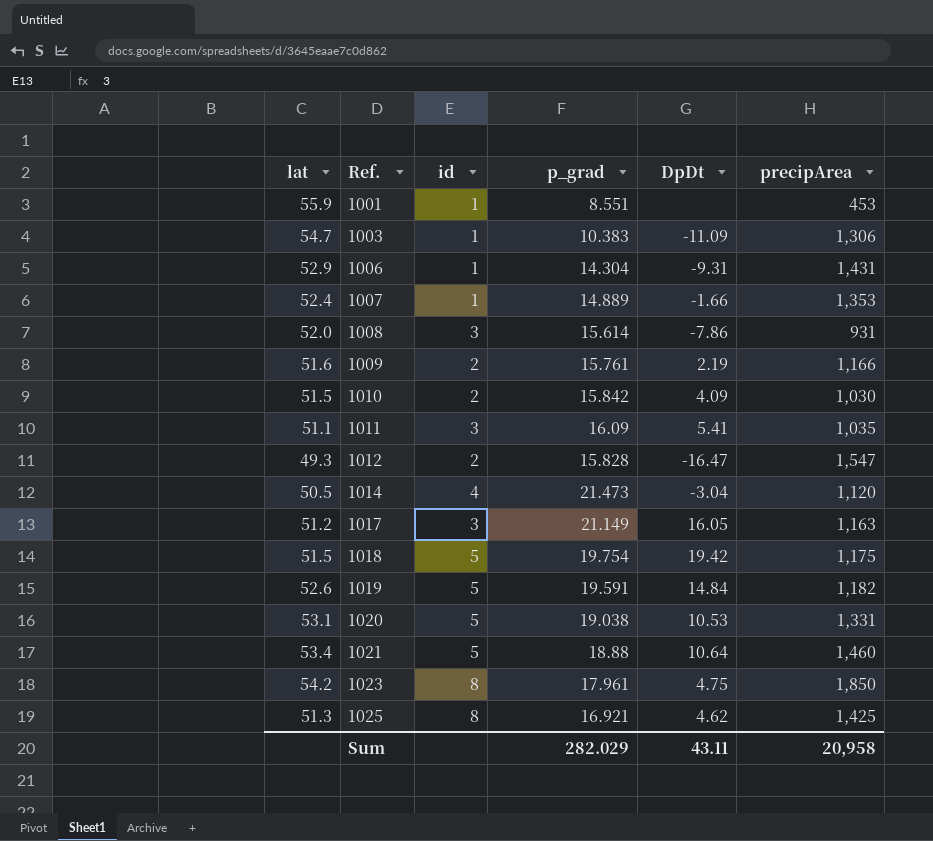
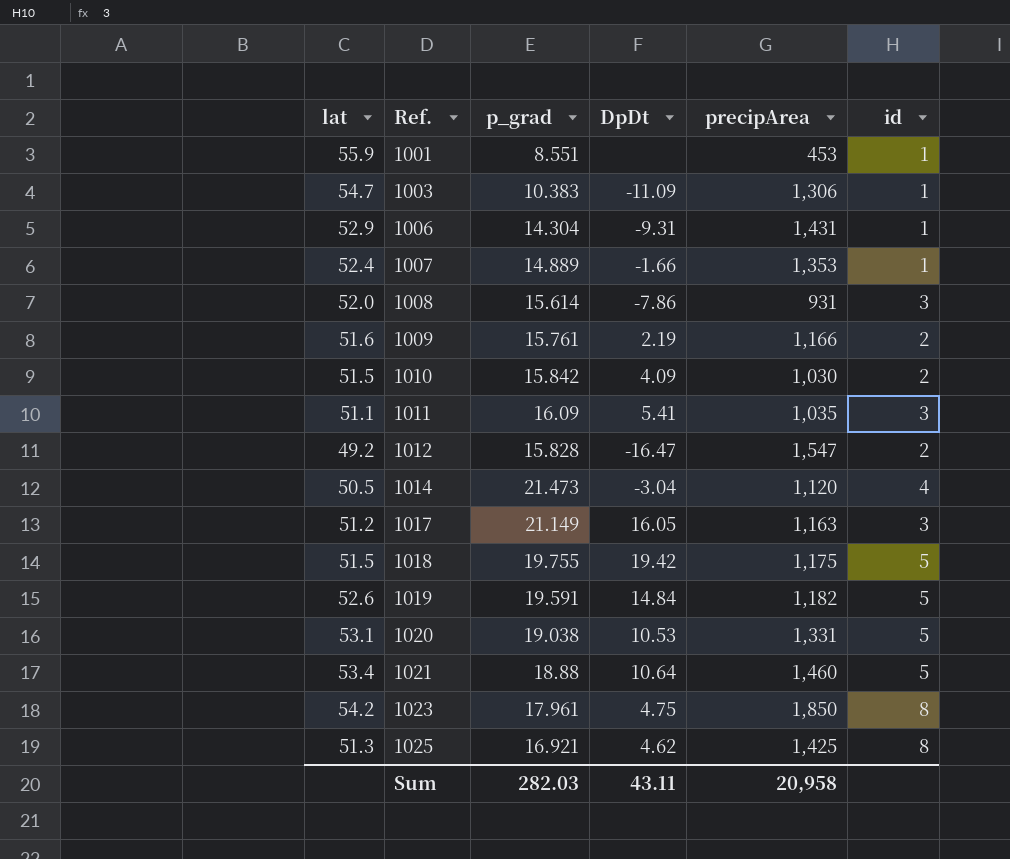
column id | position: 3 -> 6
1012 | lat: 49.3 -> 49.2
1018 | p_grad: 19.754 -> 19.755
Sum | p_grad: 282.029 -> 282.03

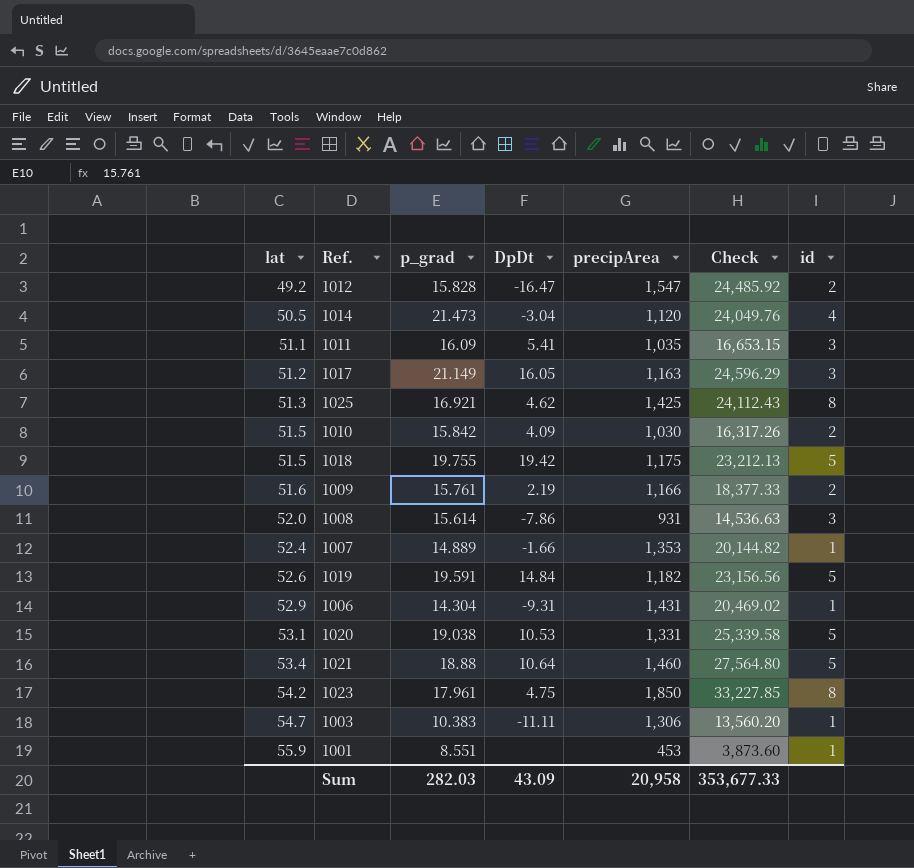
row order: Ref. ascending -> lat ascending
column Check | formula: none -> [p_grad] * [precipArea]
1003 | DpDt: -11.09 -> -11.11
Sum | DpDt: 43.11 -> 43.09

